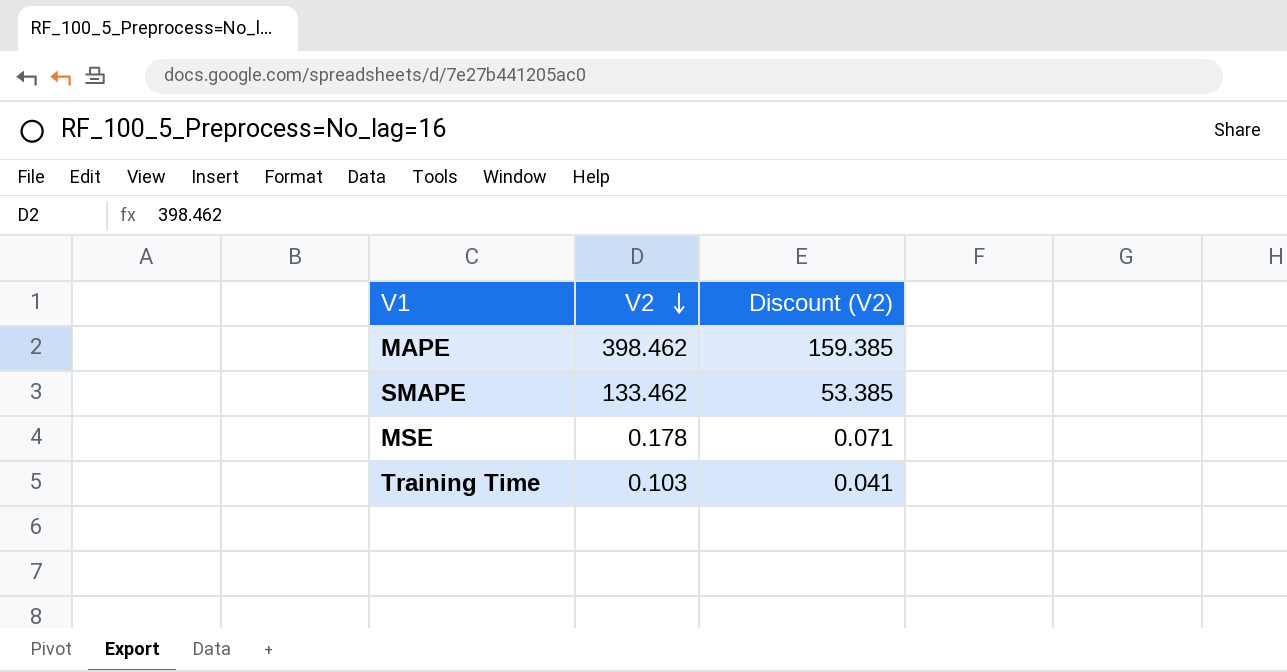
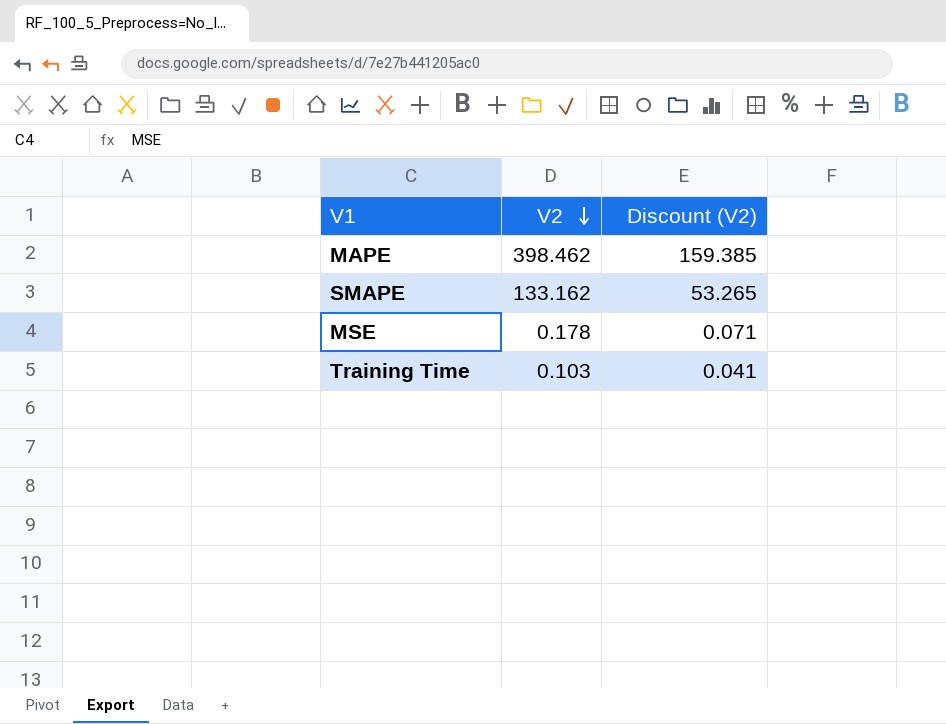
SMAPE | V2: 133.462 -> 133.162
SMAPE | Discount (V2): 53.385 -> 53.265

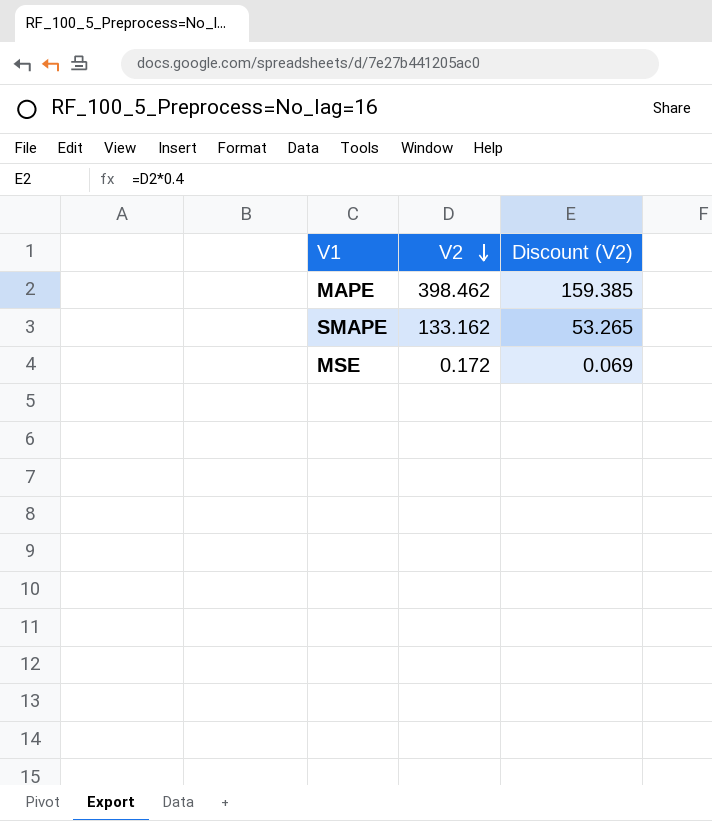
row Training Time: 0.103 | 0.041 -> none
MSE | V2: 0.178 -> 0.172
MSE | Discount (V2): 0.071 -> 0.069

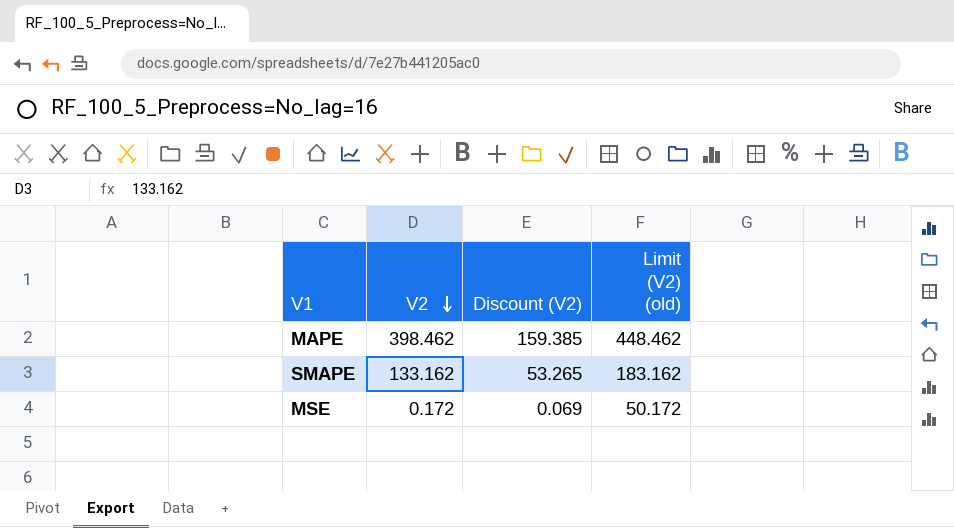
column Limit (V2) (old) | formula: none -> [V2] + 50

